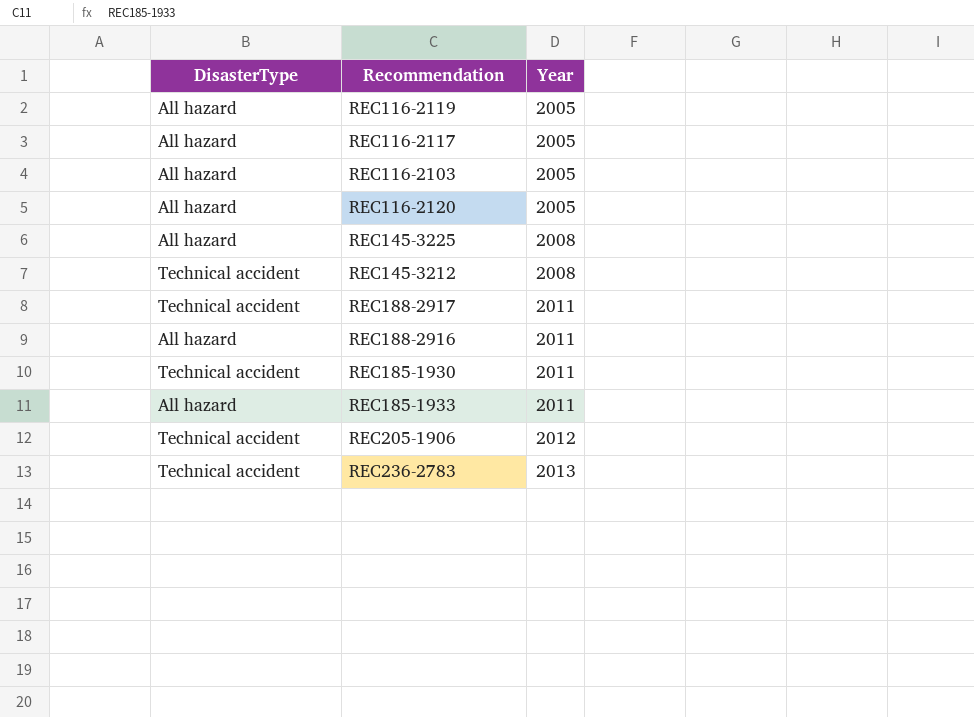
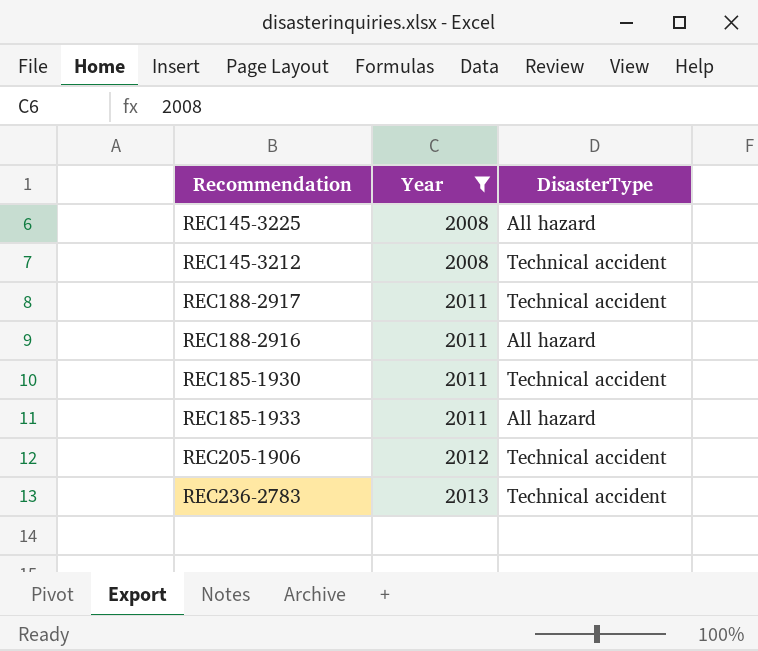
filter: none -> Year != 2005
column DisasterType | position: 1 -> 3

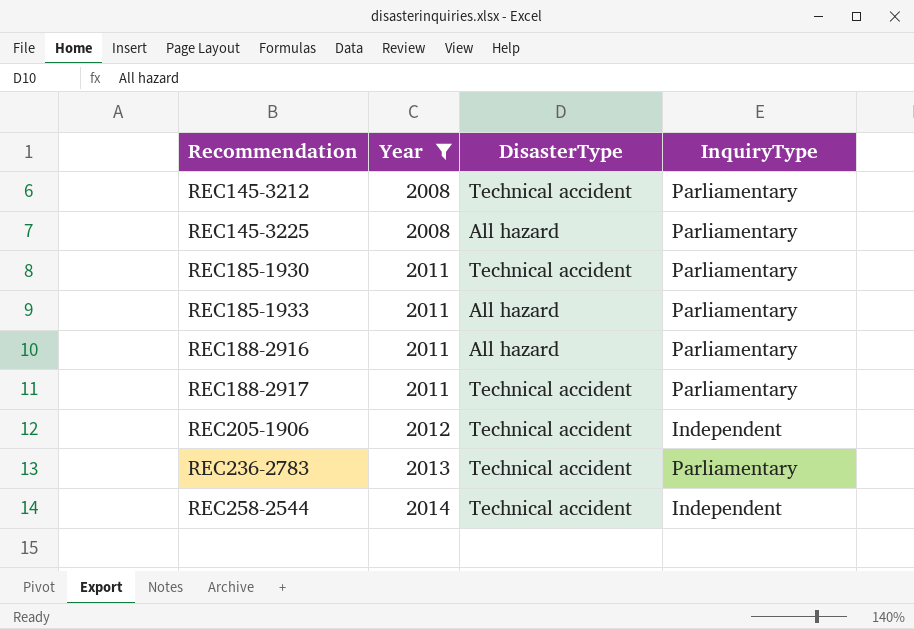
row order: Year ascending -> Recommendation ascending
column InquiryType | position: none -> 4
row REC258-2544: none -> 2014 | Technical accident | Independent

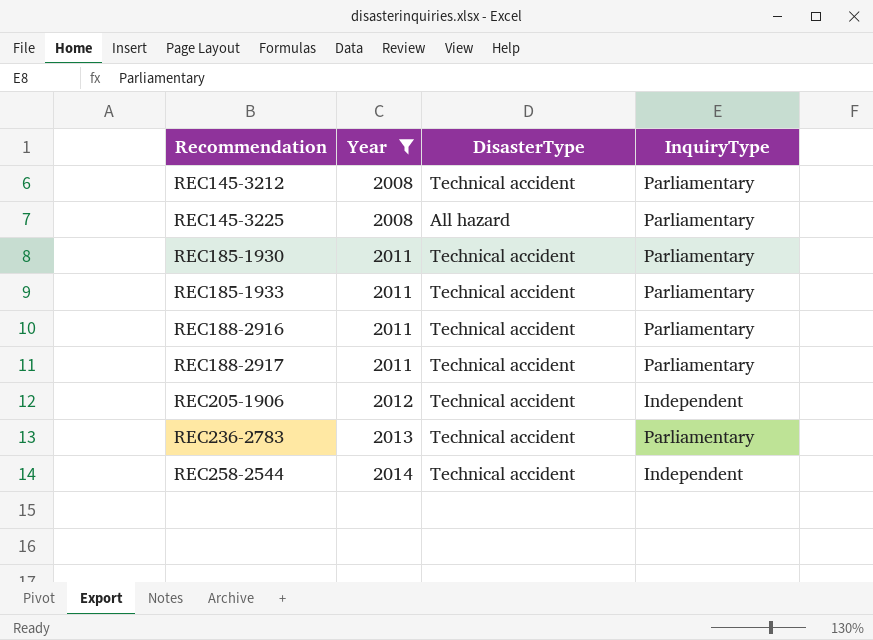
REC185-1933 | DisasterType: All hazard -> Technical accident
REC188-2916 | DisasterType: All hazard -> Technical accident

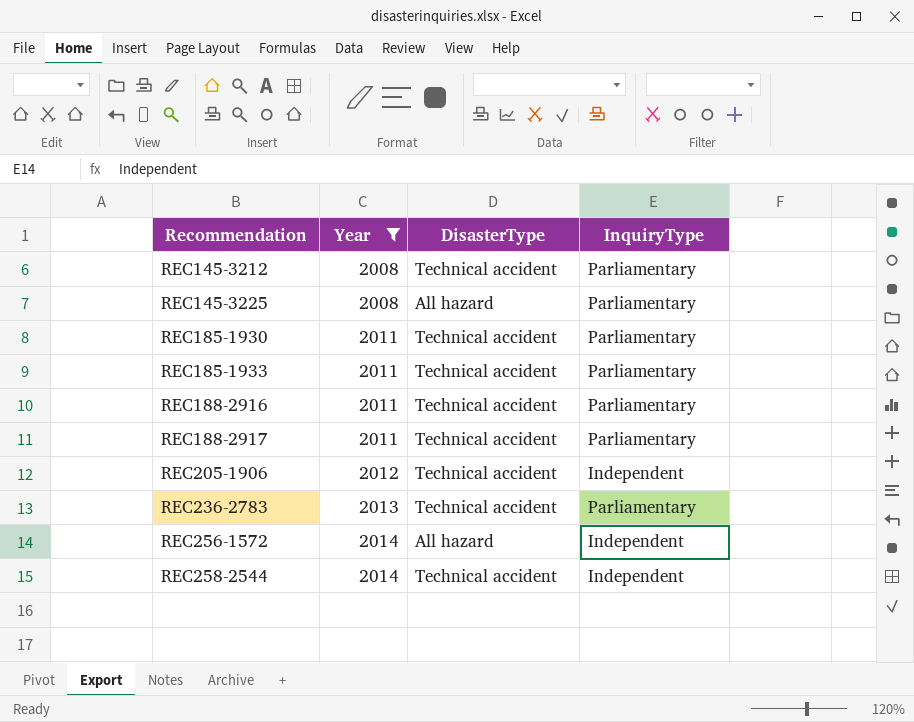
row REC256-1572: none -> 2014 | All hazard | Independent

